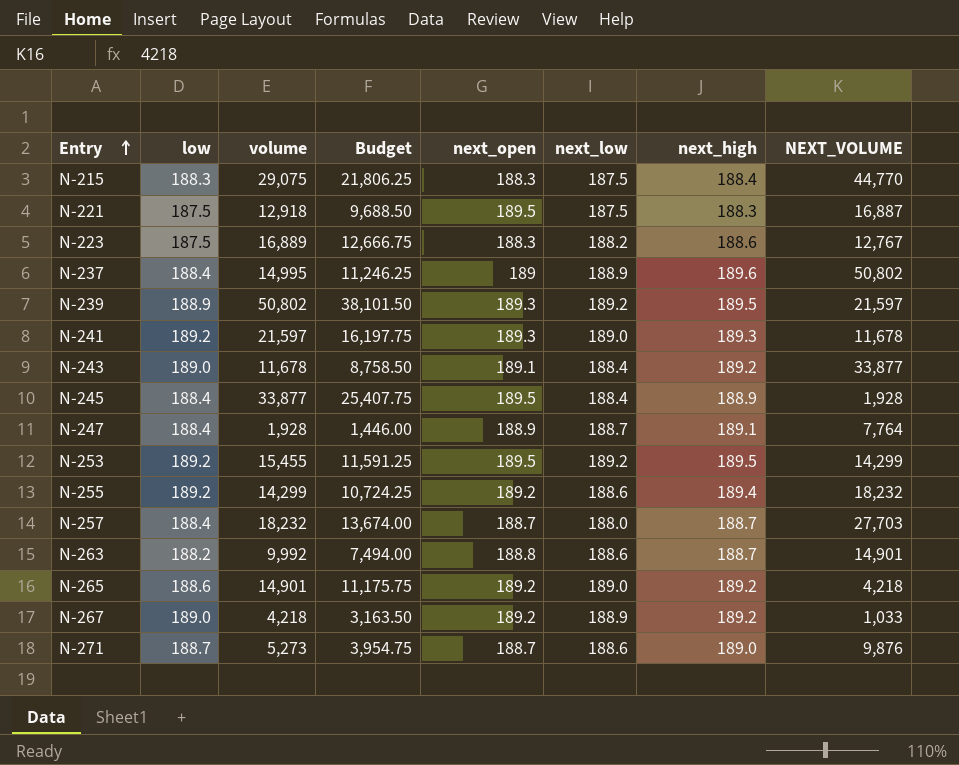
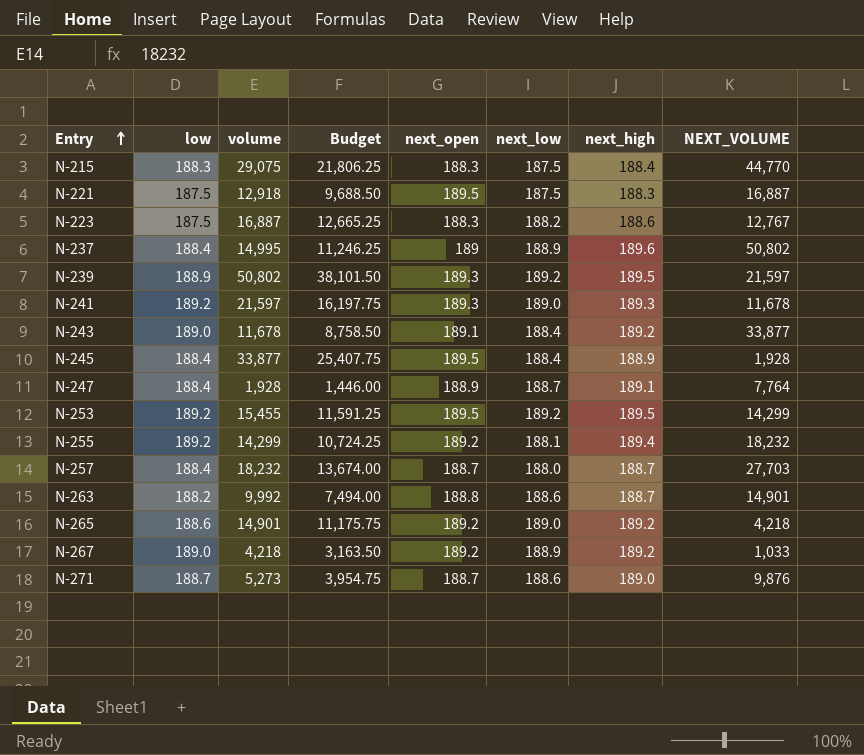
N-223 | volume: 16,889 -> 16,887
N-223 | Budget: 12,666.75 -> 12,665.25
N-255 | next_low: 188.6 -> 188.1

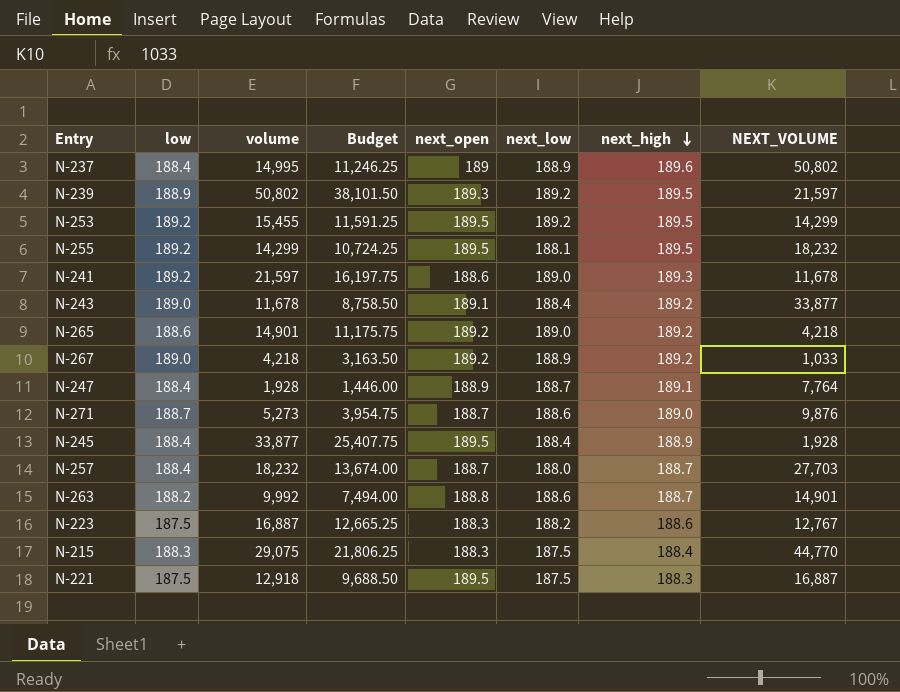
row order: Entry ascending -> next_high descending
N-255 | next_open: 189.2 -> 189.5
N-255 | next_high: 189.4 -> 189.5
N-241 | next_open: 189.3 -> 188.6

